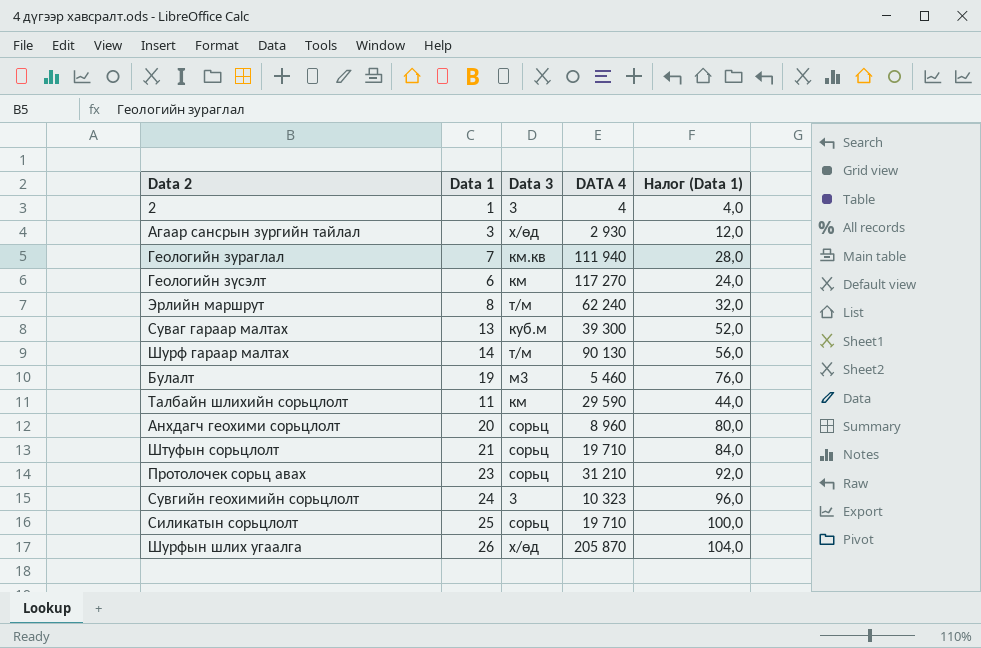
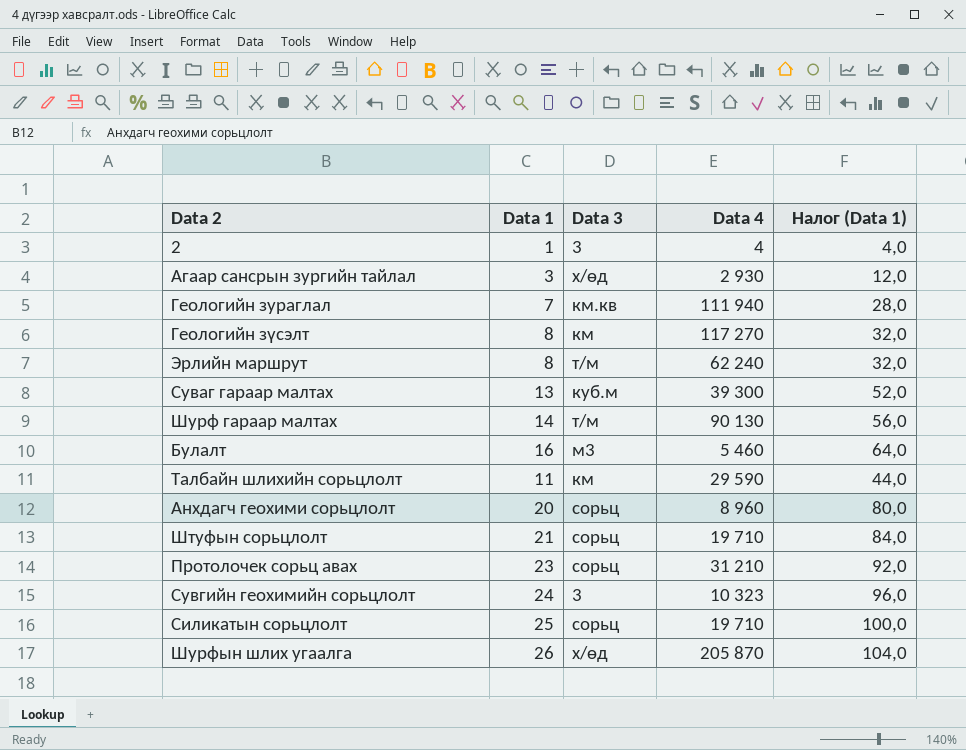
column name: DATA 4 -> Data 4
Геологийн зүсэлт | Data 1: 6 -> 8
Геологийн зүсэлт | Налог (Data 1): 24,0 -> 32,0
Булалт | Data 1: 19 -> 16
Булалт | Налог (Data 1): 76,0 -> 64,0

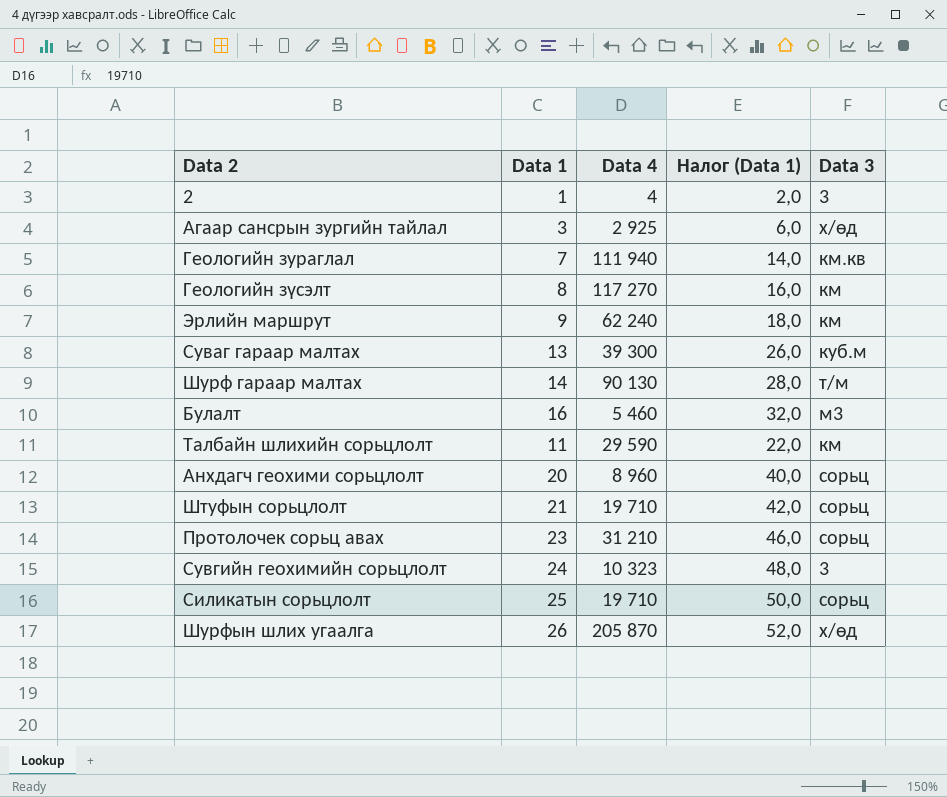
column Налог (Data 1) | formula: [Data 1] * 4 -> [Data 1] * 2
column Data 3 | position: 3 -> 5
Агаар сансрын зургийн тайлал | Data 4: 2 930 -> 2 925
Эрлийн маршрут | Data 1: 8 -> 9
Эрлийн маршрут | Data 3: т/м -> км

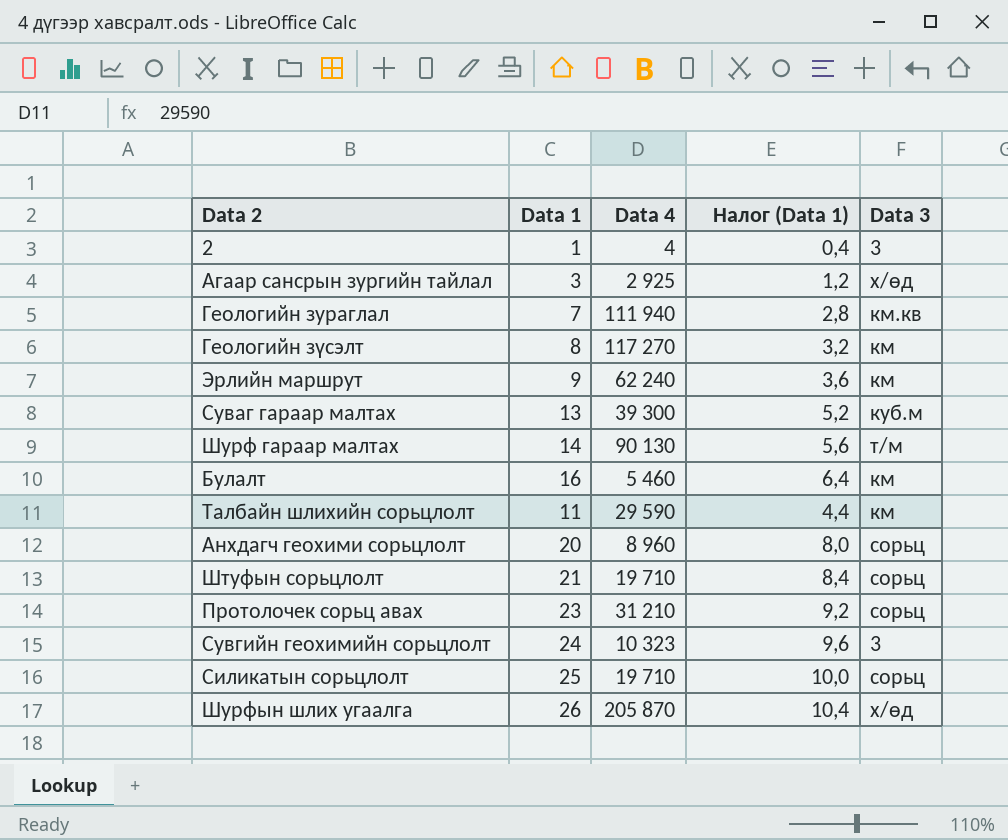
column Налог (Data 1) | formula: [Data 1] * 2 -> [Data 1] * 0,4
Булалт | Data 3: м3 -> км

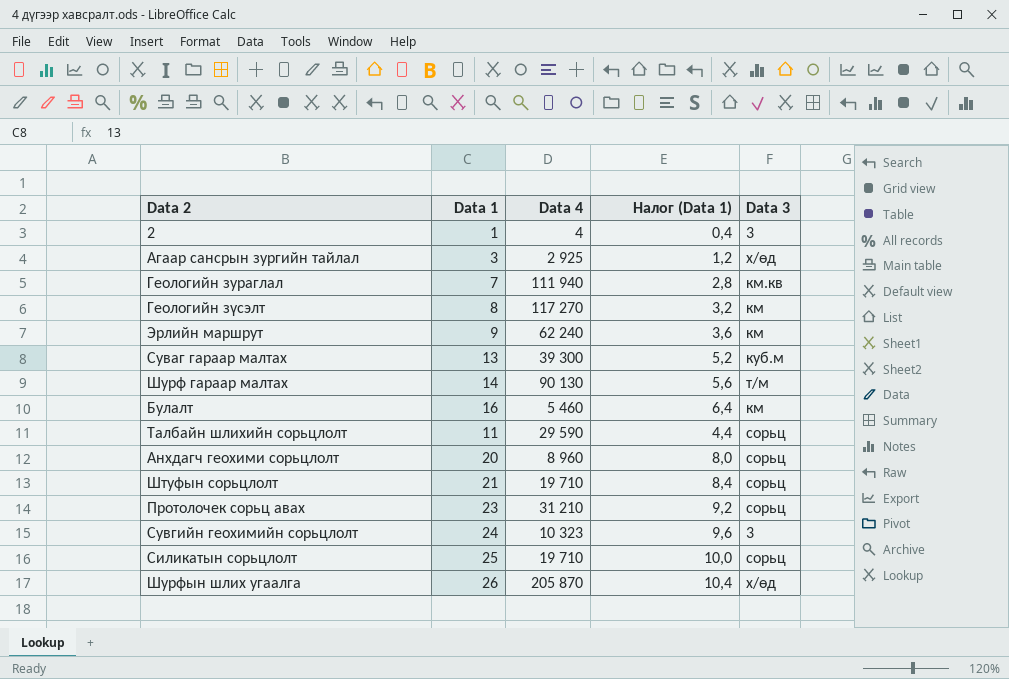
Талбайн шлихийн сорьцлолт | Data 3: км -> сорьц

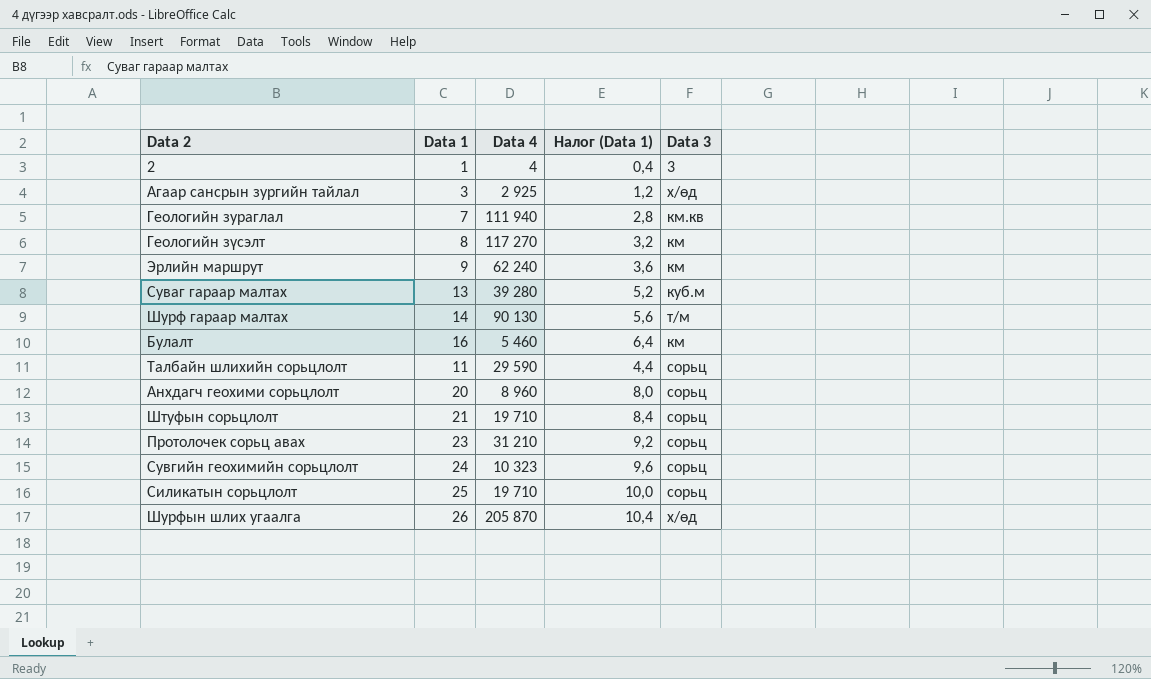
Суваг гараар малтах | Data 4: 39 300 -> 39 280
Сувгийн геохимийн сорьцлолт | Data 3: 3 -> сорьц

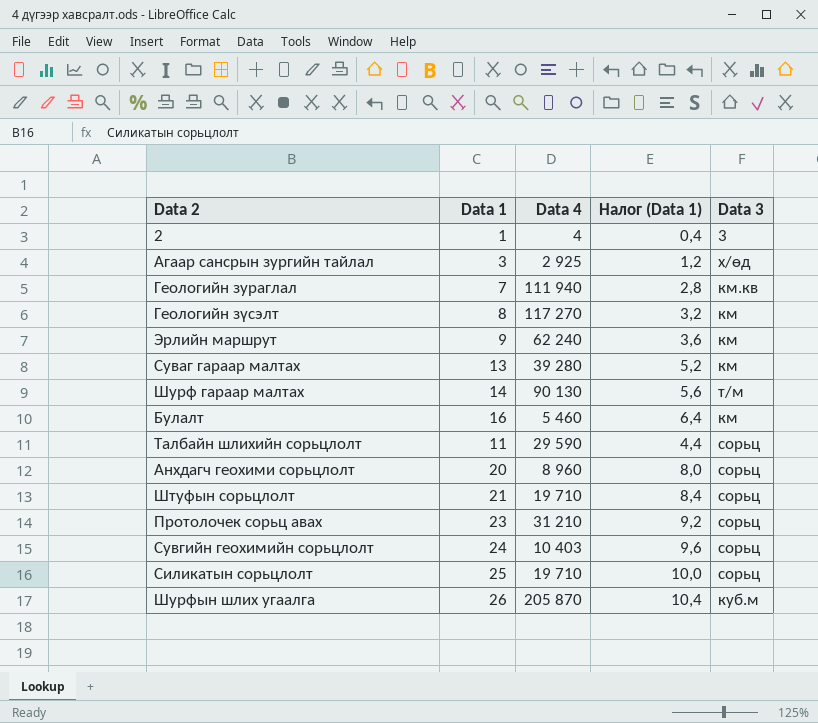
Суваг гараар малтах | Data 3: куб.м -> км
Сувгийн геохимийн сорьцлолт | Data 4: 10 323 -> 10 403
Шурфын шлих угаалга | Data 3: х/өд -> куб.м

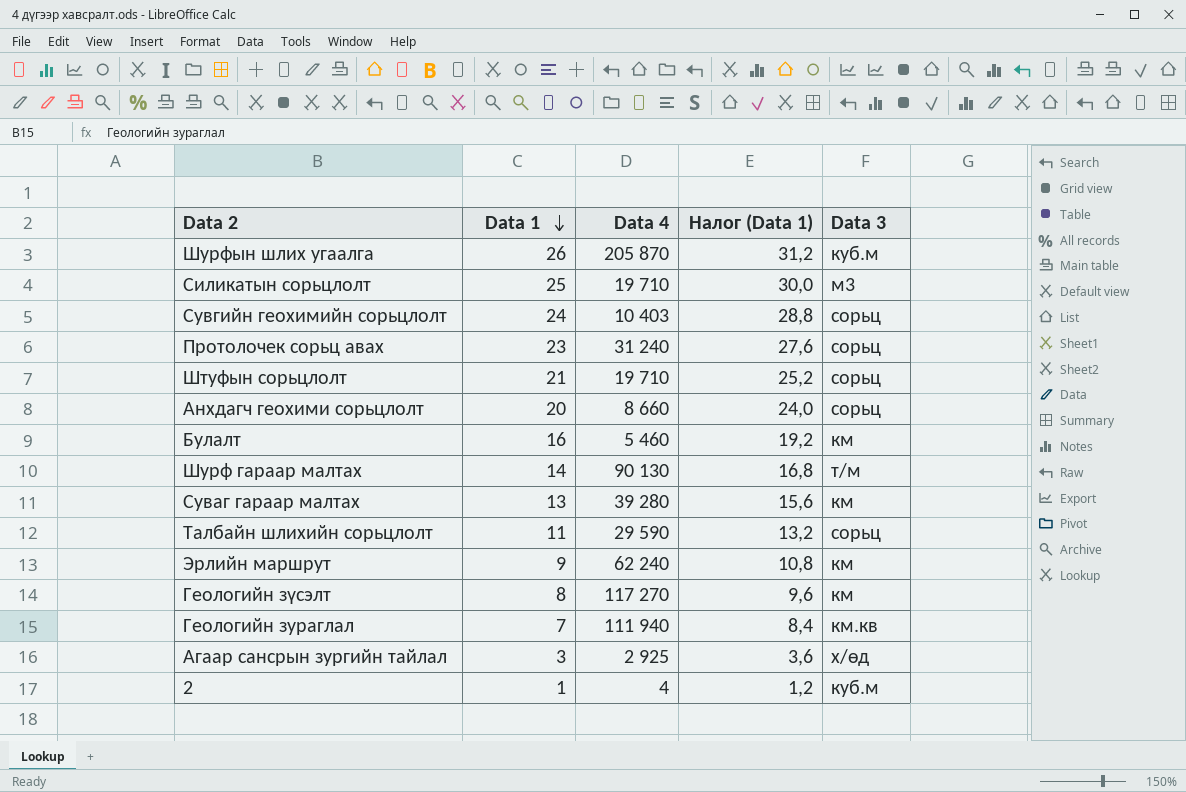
row order: none -> Data 1 descending
column Налог (Data 1) | formula: [Data 1] * 0,4 -> [Data 1] * 1,2
Силикатын сорьцлолт | Data 3: сорьц -> м3
Протолочек сорьц авах | Data 4: 31 210 -> 31 240
Анхдагч геохими сорьцлолт | Data 4: 8 960 -> 8 660
2 | Data 3: 3 -> куб.м

